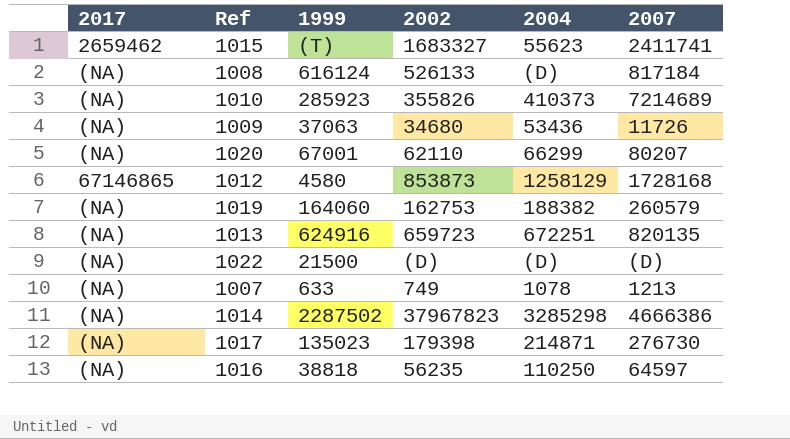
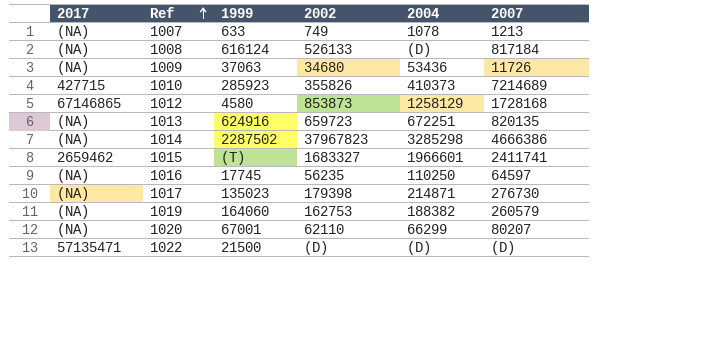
row order: none -> Ref ascending
1010 | 2017: (NA) -> 427715
1015 | 2004: 55623 -> 1966601
1016 | 1999: 38818 -> 17745
1022 | 2017: (NA) -> 57135471

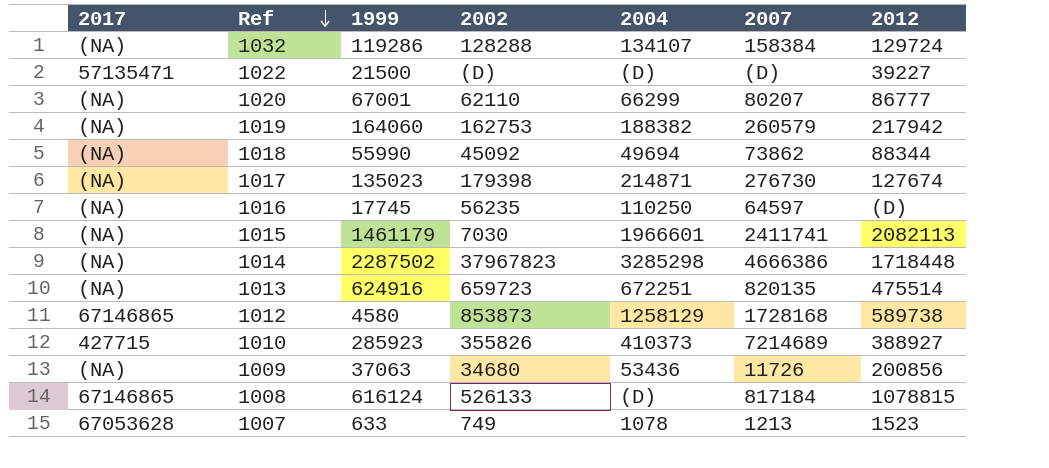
row order: Ref ascending -> Ref descending
column 2012 | position: none -> 7
row 1032: none -> (NA) | 119286 | 128288 | 134107 | 158384 | 129724
row 1018: none -> (NA) | 55990 | 45092 | 49694 | 73862 | 88344
1015 | 2017: 2659462 -> (NA)
1015 | 1999: (T) -> 1461179
1015 | 2002: 1683327 -> 7030
1008 | 2017: (NA) -> 67146865
1007 | 2017: (NA) -> 67053628

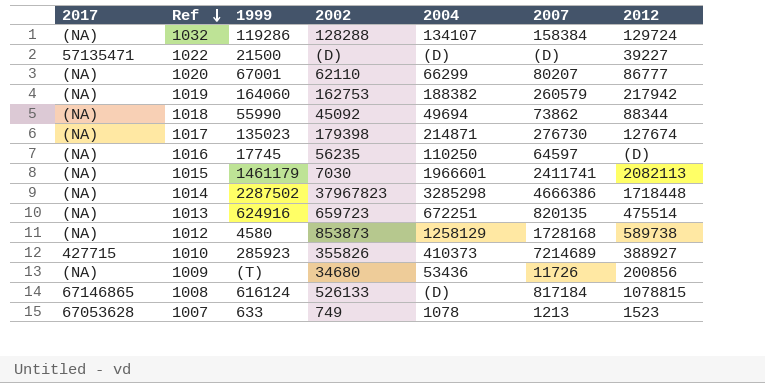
1012 | 2017: 67146865 -> (NA)
1009 | 1999: 37063 -> (T)

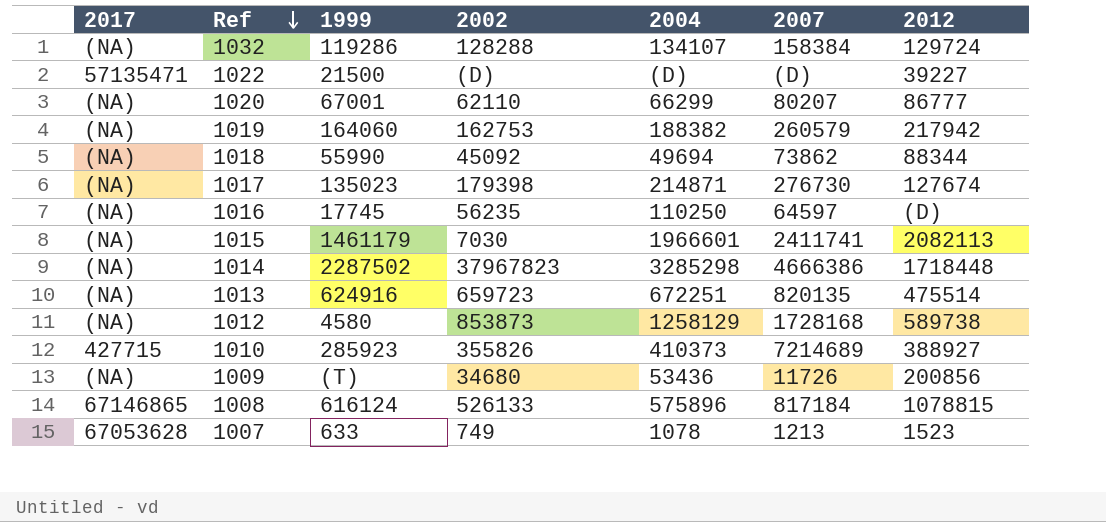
1008 | 2004: (D) -> 575896

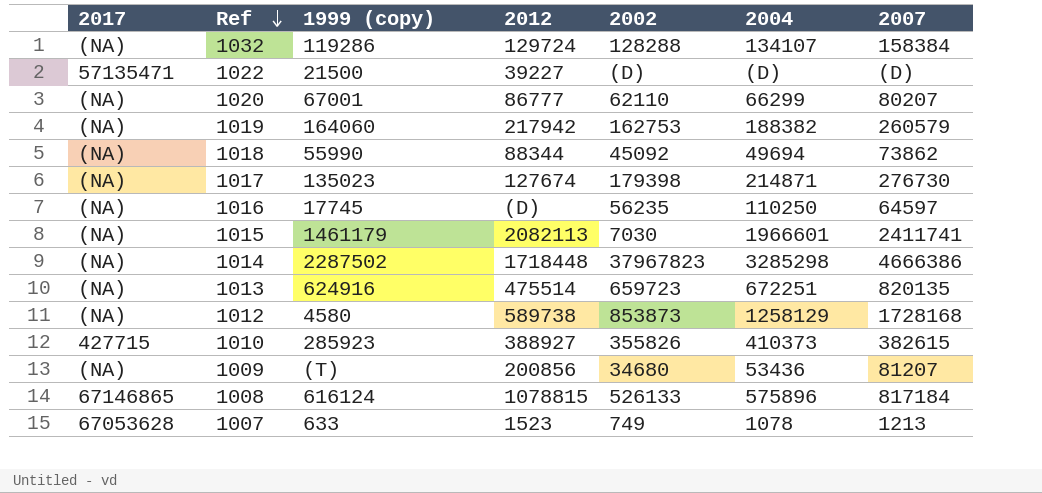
column name: 1999 -> 1999 (copy)
column 2012 | position: 7 -> 4
1010 | 2007: 7214689 -> 382615
1009 | 2007: 11726 -> 81207

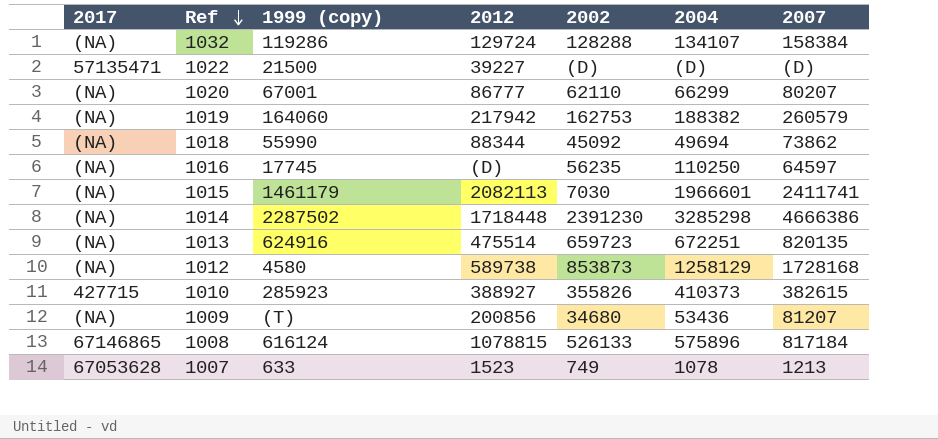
row 1017: (NA) | 135023 | 127674 | 179398 | 214871 | 276730 -> none
1014 | 2002: 37967823 -> 2391230

